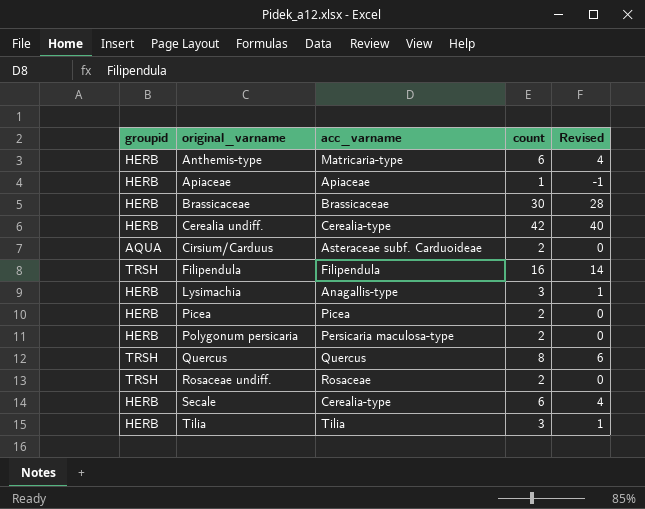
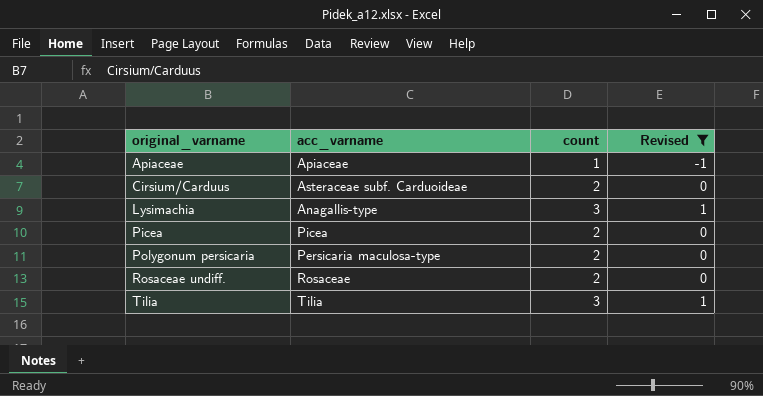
filter: none -> Revised <= 1
column groupid | position: 1 -> none

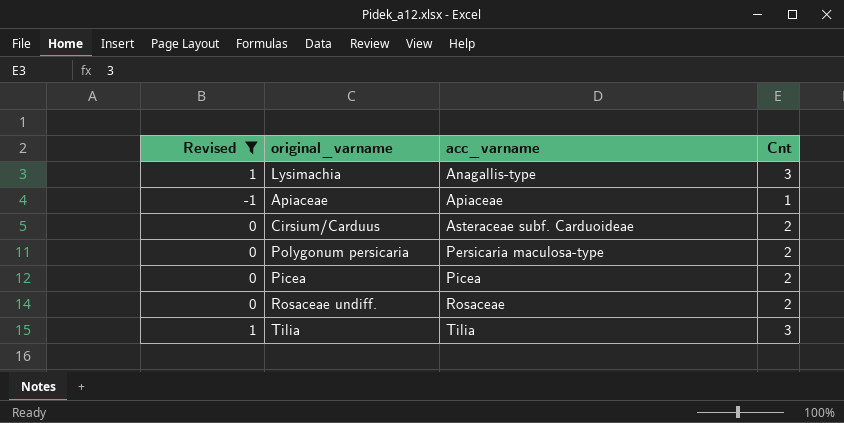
row order: original_varname ascending -> acc_varname ascending
column Revised | position: 4 -> 1
column name: count -> Cnt

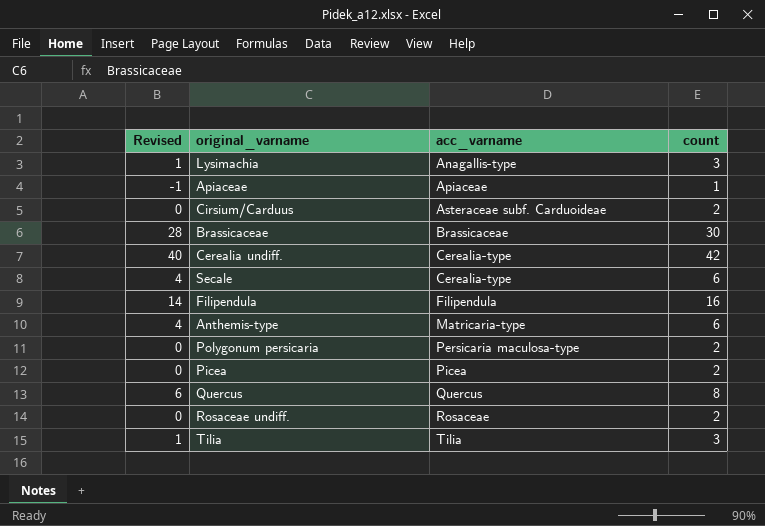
filter: Revised <= 1 -> none
column name: Cnt -> count

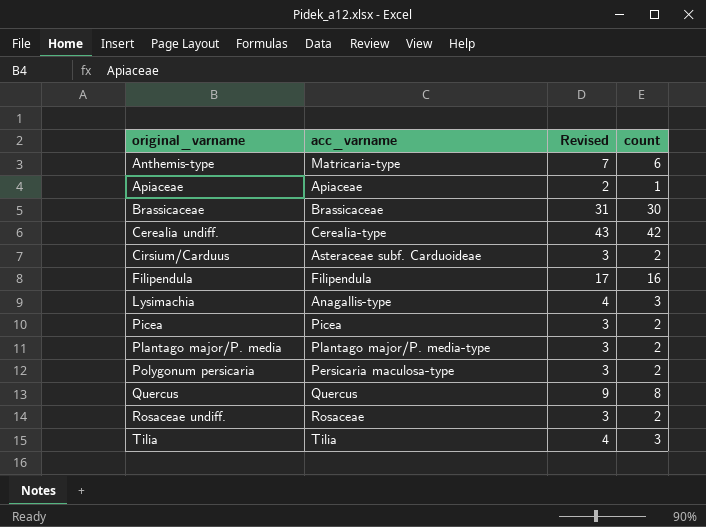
row order: acc_varname ascending -> original_varname ascending
column Revised | formula: [count] - 2 -> [count] + 1
column Revised | position: 1 -> 3
row Secale: 4 | Cerealia-type | 6 -> none
row Plantago major/P. media: none -> Plantago major/P. media-type | 3 | 2

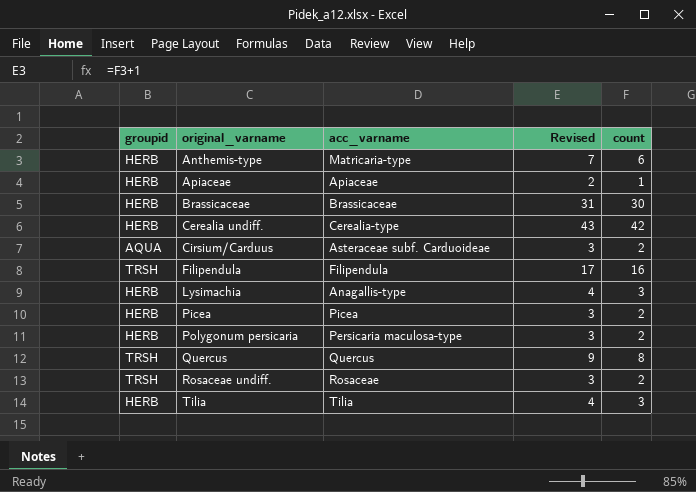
column groupid | position: none -> 1
row Plantago major/P. media: Plantago major/P. media-type | 3 | 2 -> none

